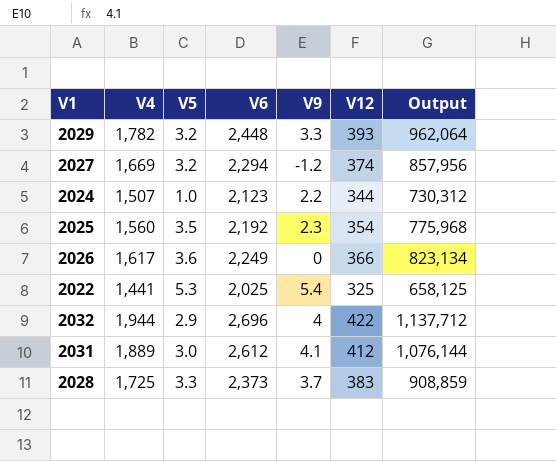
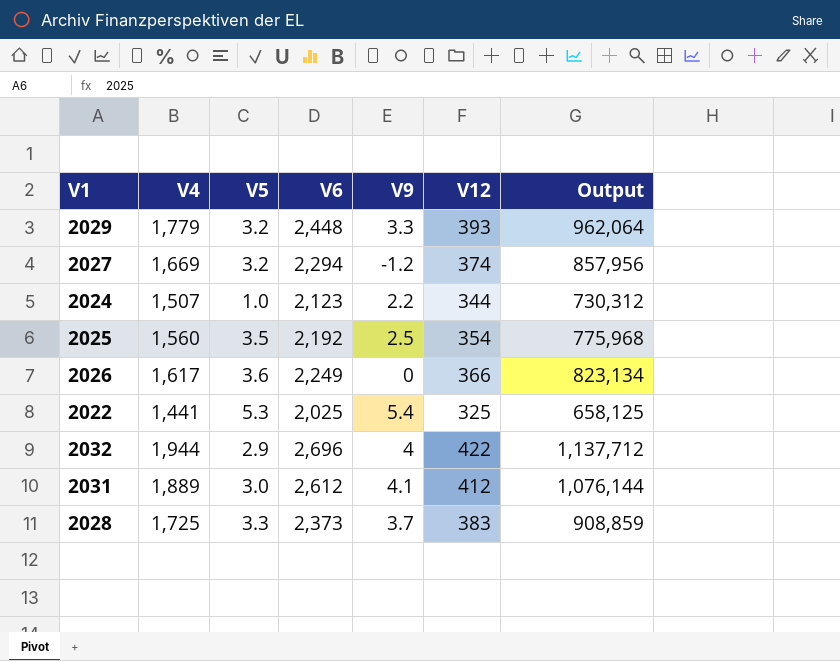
2029 | V4: 1,782 -> 1,779
2025 | V9: 2.3 -> 2.5

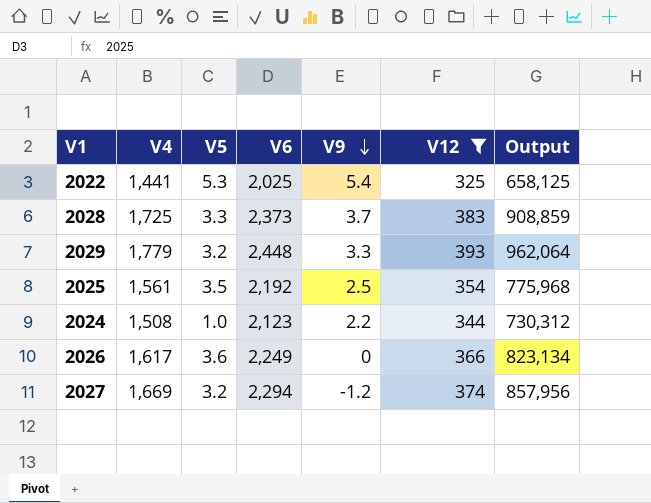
filter: none -> V12 <= 393
row order: none -> V9 descending
2025 | V4: 1,560 -> 1,561
2024 | V4: 1,507 -> 1,508

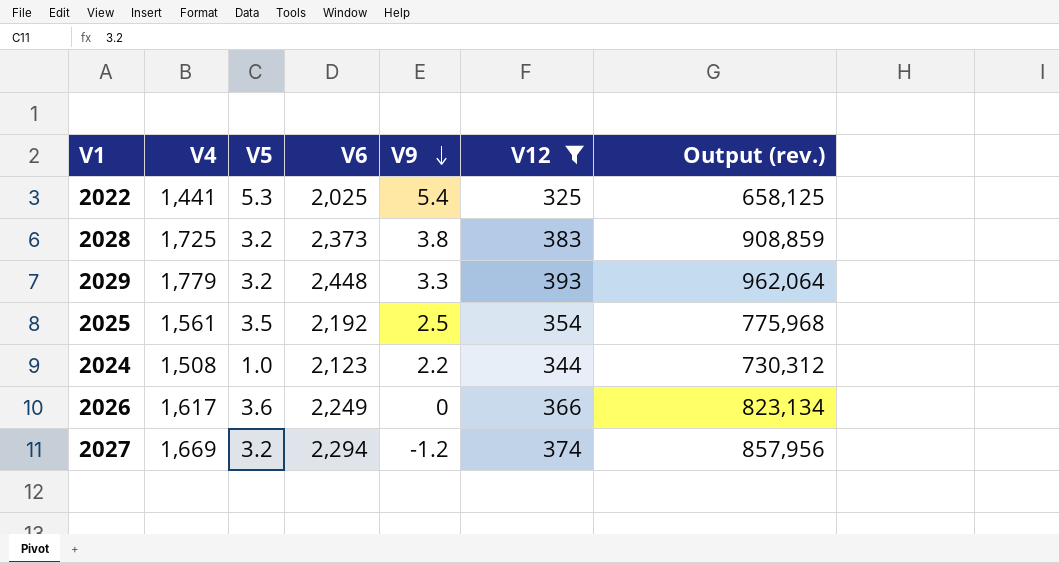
column name: Output -> Output (rev.)
2028 | V5: 3.3 -> 3.2
2028 | V9: 3.7 -> 3.8

